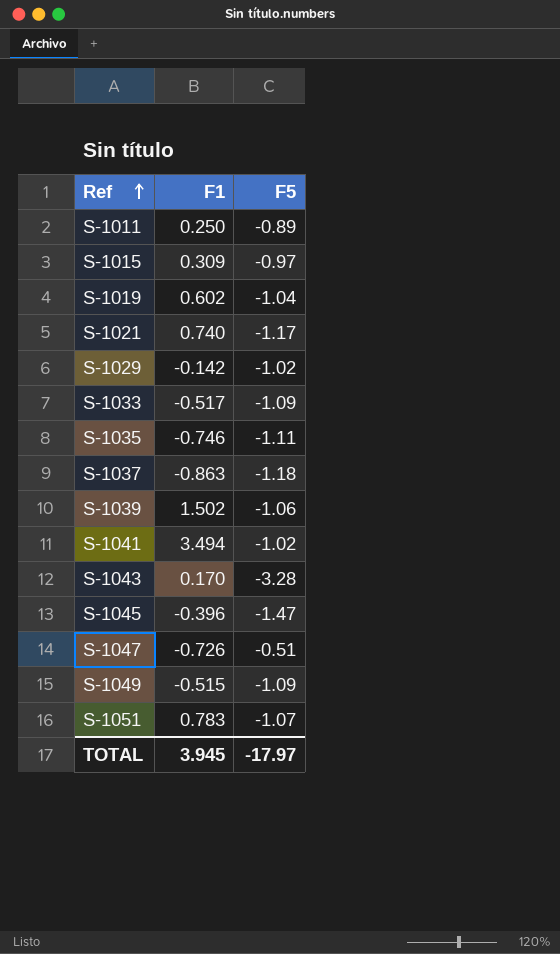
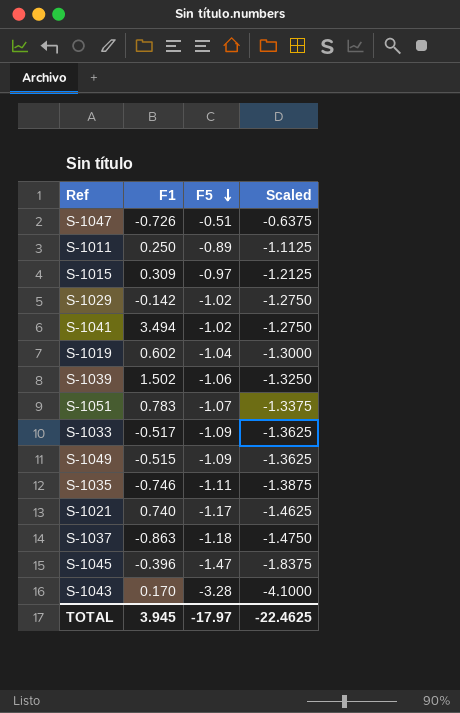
row order: Ref ascending -> F5 descending
column Scaled | formula: none -> [F5] * 1.25

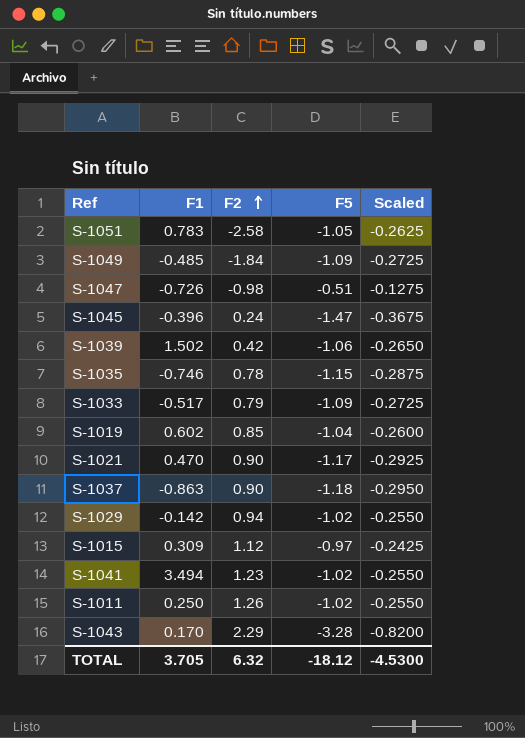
row order: F5 descending -> F2 ascending
column F2 | position: none -> 3
column Scaled | formula: [F5] * 1.25 -> [F5] * 0.25
S-1051 | F5: -1.07 -> -1.05
S-1049 | F1: -0.515 -> -0.485
S-1035 | F5: -1.11 -> -1.15
S-1021 | F1: 0.740 -> 0.470
S-1011 | F5: -0.89 -> -1.02
TOTAL | F1: 3.945 -> 3.705
TOTAL | F5: -17.97 -> -18.12
TOTAL | Scaled: -22.4625 -> -4.5300

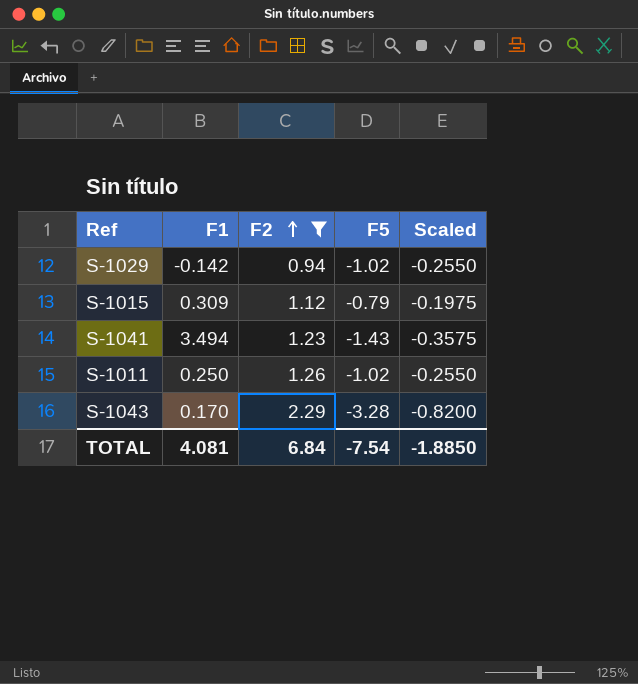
filter: none -> F2 >= 0.94
S-1015 | F5: -0.97 -> -0.79
S-1015 | Scaled: -0.2425 -> -0.1975
S-1041 | F5: -1.02 -> -1.43
S-1041 | Scaled: -0.2550 -> -0.3575
TOTAL | F1: 3.705 -> 4.081
TOTAL | F2: 6.32 -> 6.84
TOTAL | F5: -18.12 -> -7.54
TOTAL | Scaled: -4.5300 -> -1.8850

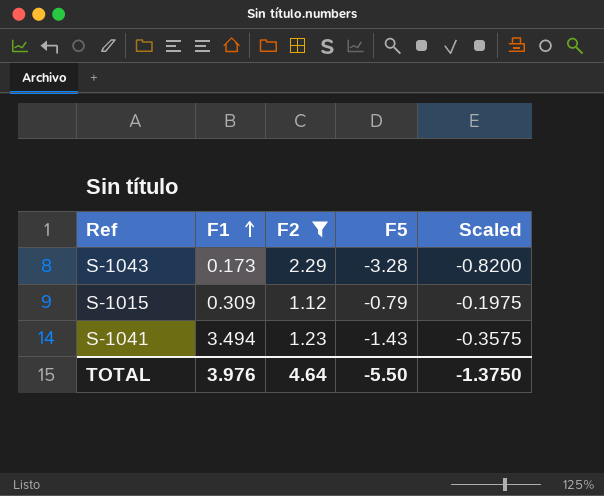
row order: F2 ascending -> F1 ascending
row S-1029: -0.142 | 0.94 | -1.02 | -0.2550 -> none
row S-1011: 0.250 | 1.26 | -1.02 | -0.2550 -> none
S-1043 | F1: 0.170 -> 0.173
TOTAL | F1: 4.081 -> 3.976
TOTAL | F2: 6.84 -> 4.64
TOTAL | F5: -7.54 -> -5.50
TOTAL | Scaled: -1.8850 -> -1.3750

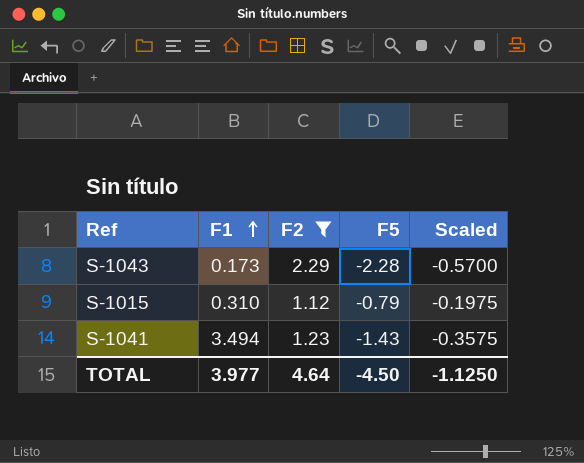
S-1043 | F5: -3.28 -> -2.28
S-1043 | Scaled: -0.8200 -> -0.5700
S-1015 | F1: 0.309 -> 0.310
TOTAL | F1: 3.976 -> 3.977
TOTAL | F5: -5.50 -> -4.50
TOTAL | Scaled: -1.3750 -> -1.1250

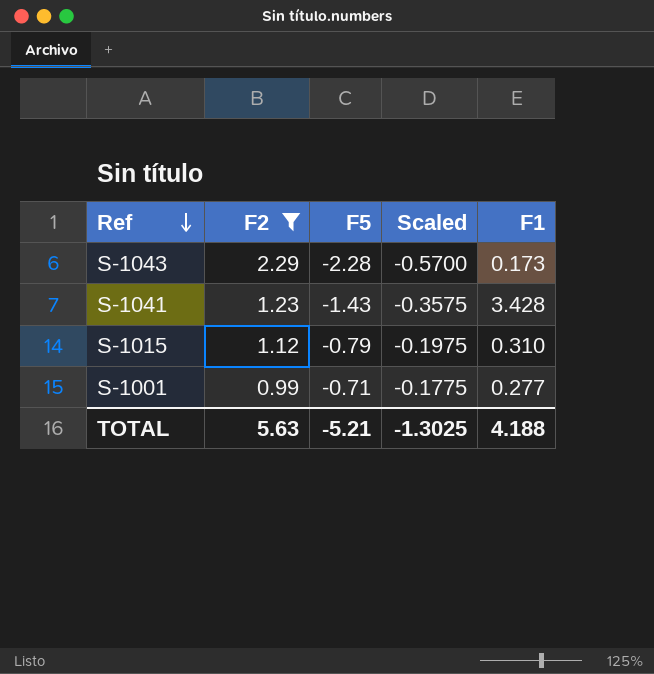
row order: F1 ascending -> Ref descending
column F1 | position: 2 -> 5
S-1041 | F1: 3.494 -> 3.428
row S-1001: none -> 0.99 | -0.71 | -0.1775 | 0.277
TOTAL | F2: 4.64 -> 5.63
TOTAL | F5: -4.50 -> -5.21
TOTAL | Scaled: -1.1250 -> -1.3025
TOTAL | F1: 3.977 -> 4.188

